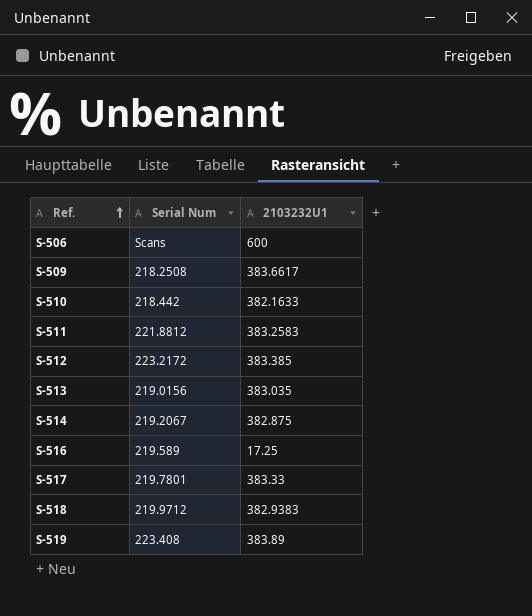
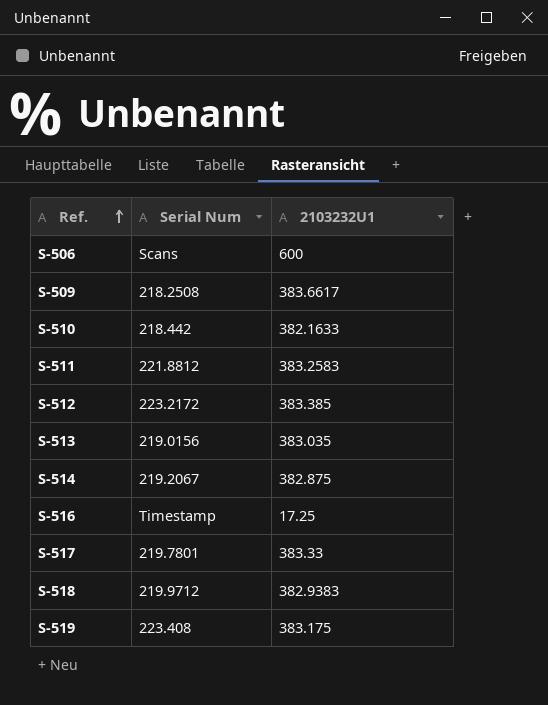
S-516 | Serial Num: 219.589 -> Timestamp
S-519 | 2103232U1: 383.89 -> 383.175

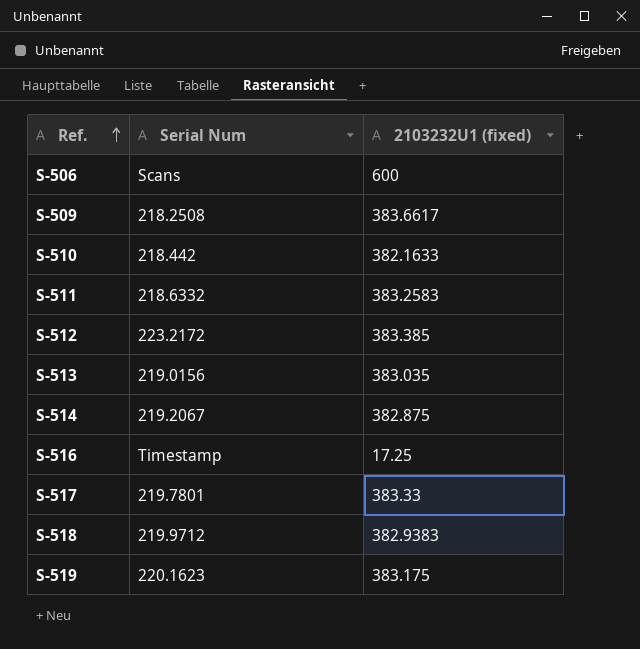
column name: 2103232U1 -> 2103232U1 (fixed)
S-511 | Serial Num: 221.8812 -> 218.6332
S-519 | Serial Num: 223.408 -> 220.1623

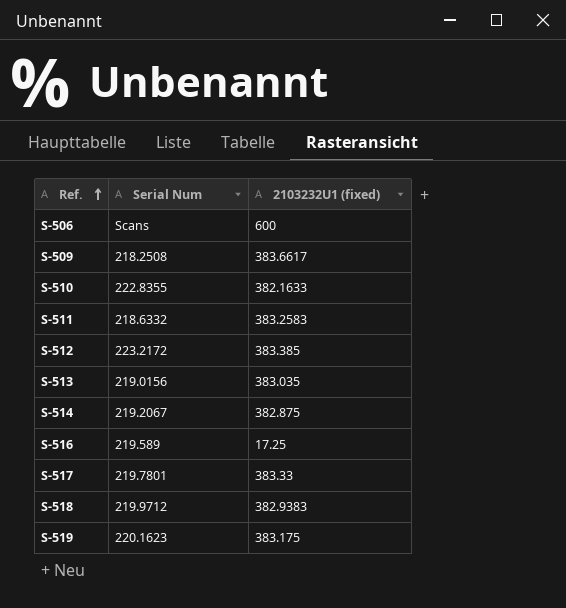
S-510 | Serial Num: 218.442 -> 222.8355
S-516 | Serial Num: Timestamp -> 219.589

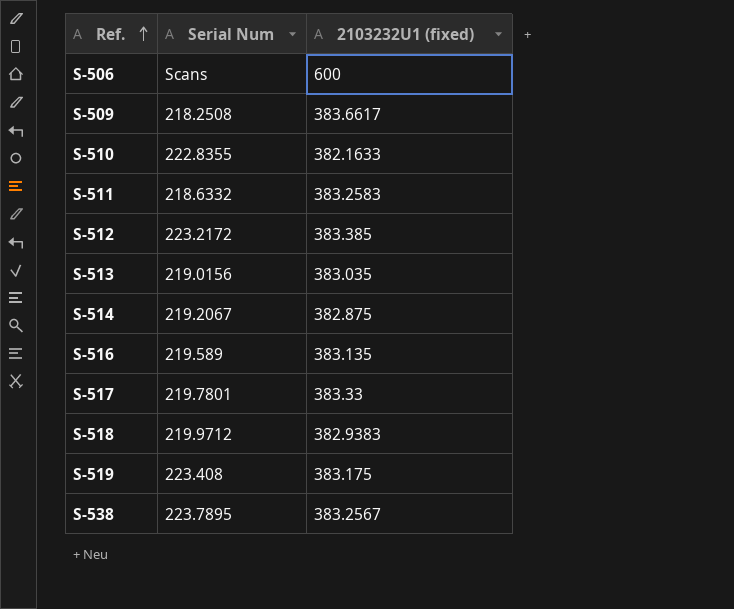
S-516 | 2103232U1 (fixed): 17.25 -> 383.135
S-519 | Serial Num: 220.1623 -> 223.408
row S-538: none -> 223.7895 | 383.2567

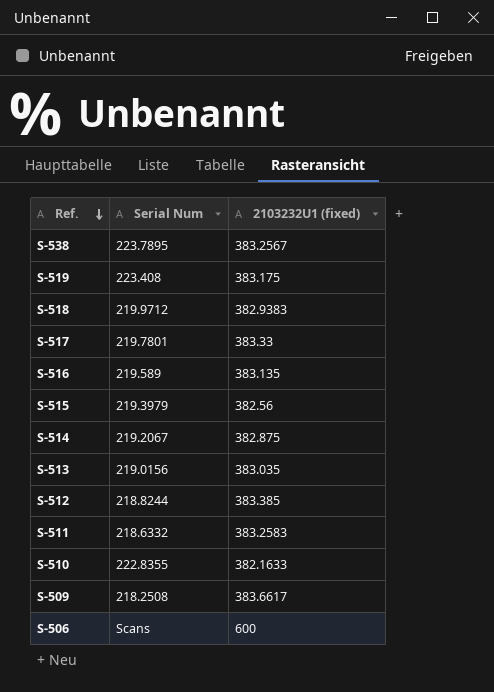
row order: Ref. ascending -> Ref. descending
row S-515: none -> 219.3979 | 382.56
S-512 | Serial Num: 223.2172 -> 218.8244

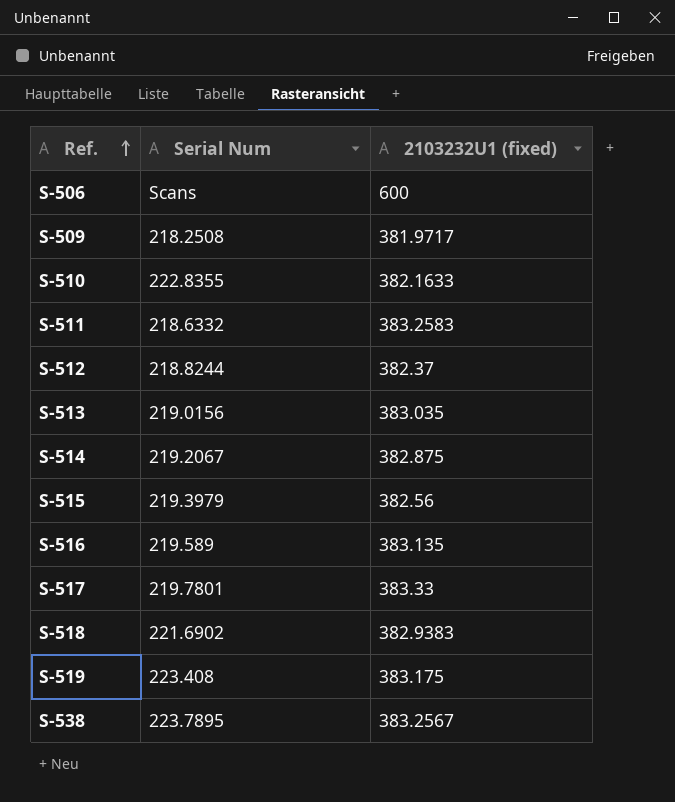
row order: Ref. descending -> Ref. ascending
S-509 | 2103232U1 (fixed): 383.6617 -> 381.9717
S-512 | 2103232U1 (fixed): 383.385 -> 382.37
S-518 | Serial Num: 219.9712 -> 221.6902

